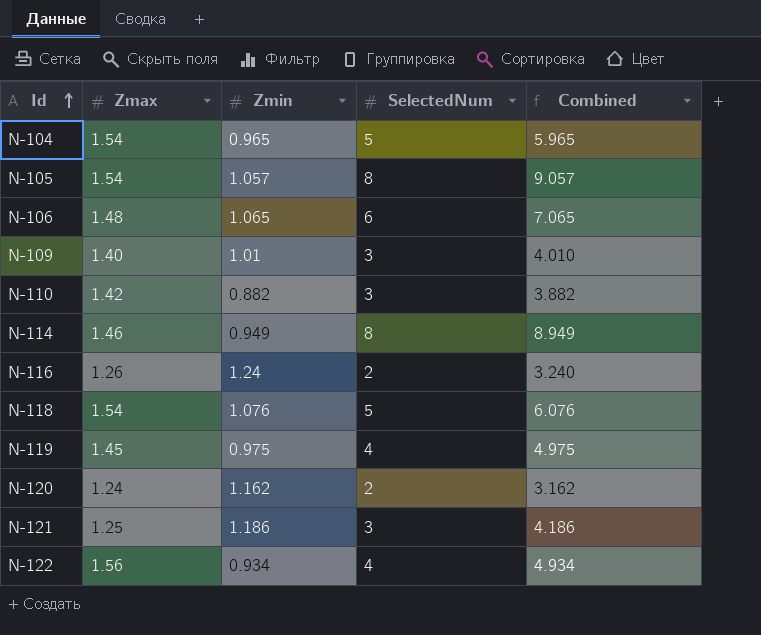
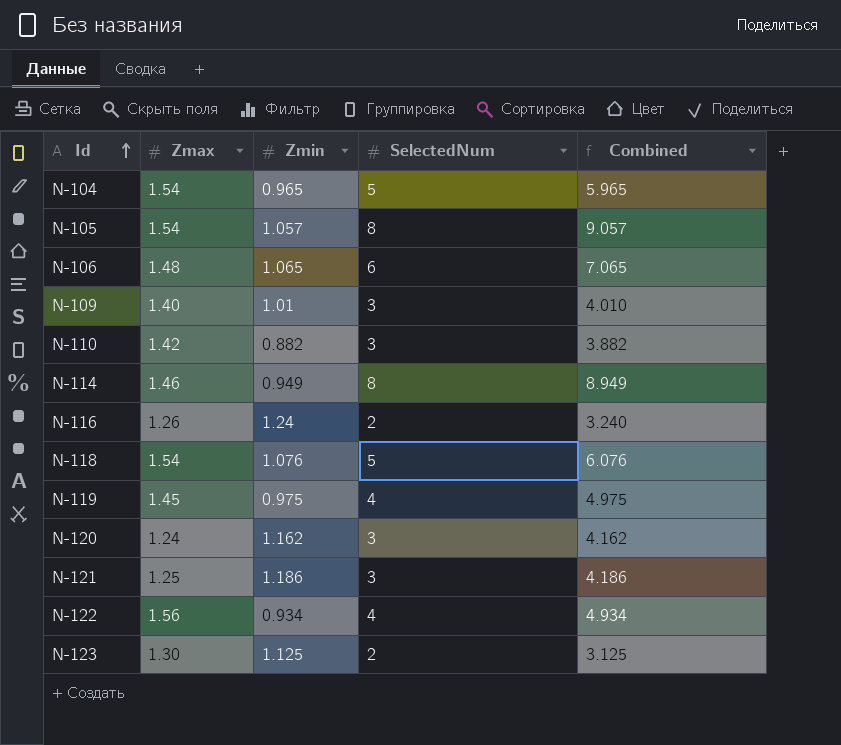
N-120 | SelectedNum: 2 -> 3
N-120 | Combined: 3.162 -> 4.162
row N-123: none -> 1.30 | 1.125 | 2 | 3.125

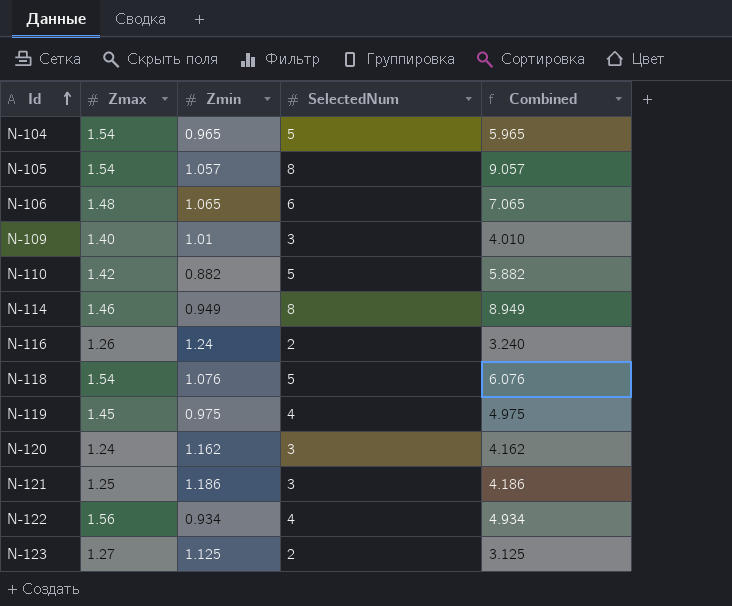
N-110 | SelectedNum: 3 -> 5
N-110 | Combined: 3.882 -> 5.882
N-123 | Zmax: 1.30 -> 1.27

